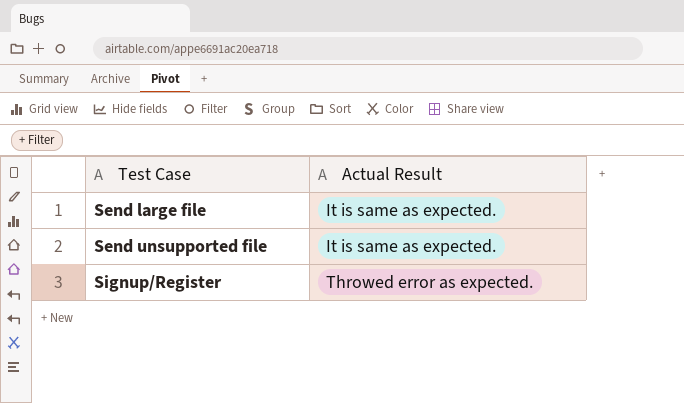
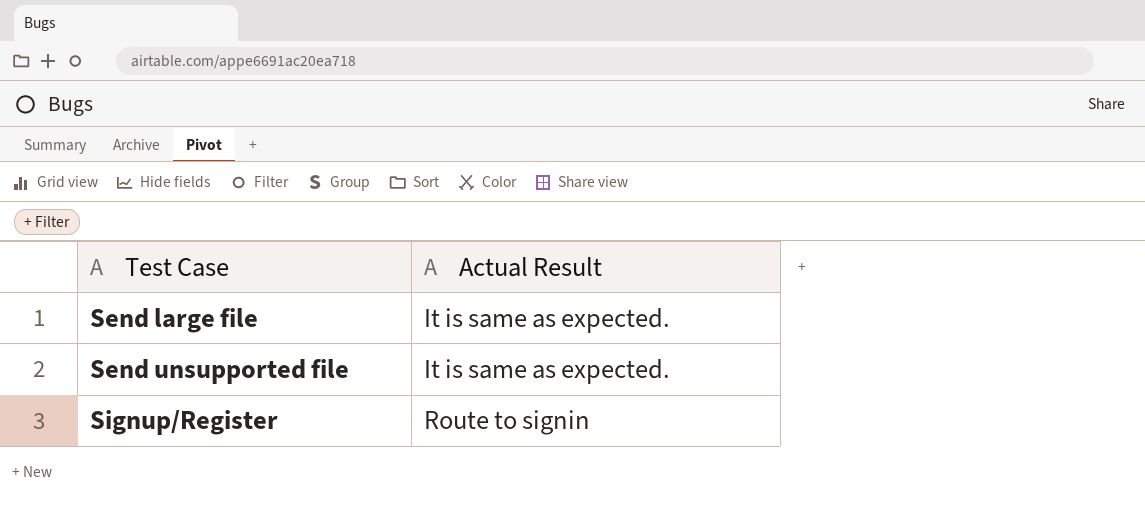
Signup/Register | Actual Result: Throwed error as expected. -> Route to signin

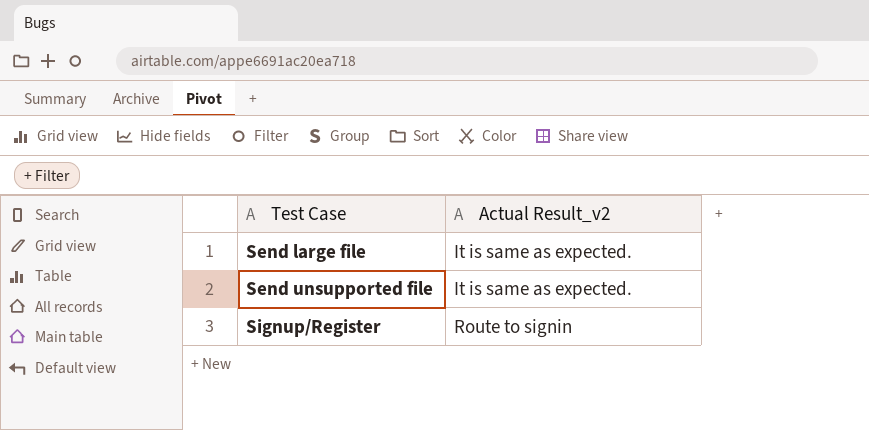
column name: Actual Result -> Actual Result_v2

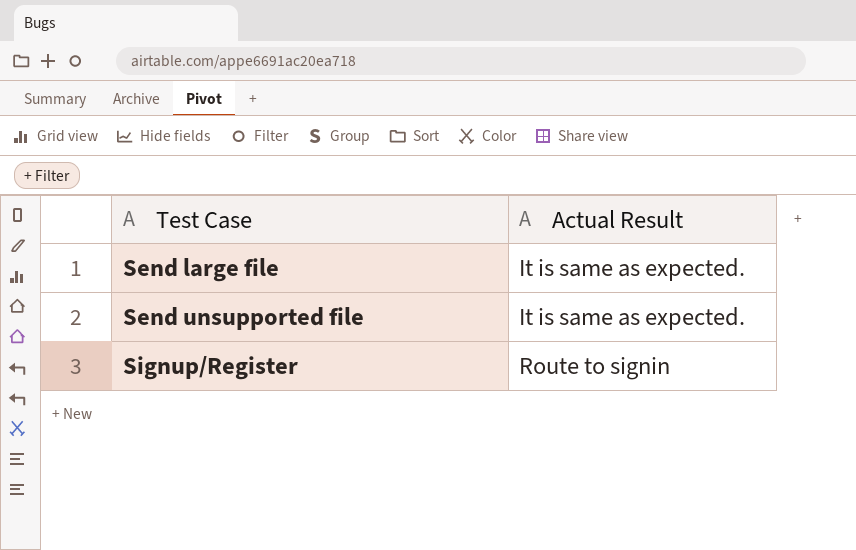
column name: Actual Result_v2 -> Actual Result

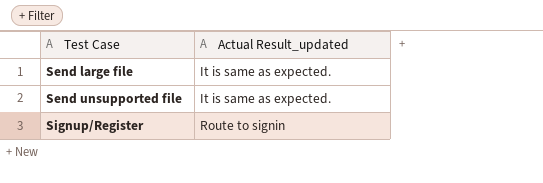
column name: Actual Result -> Actual Result_updated

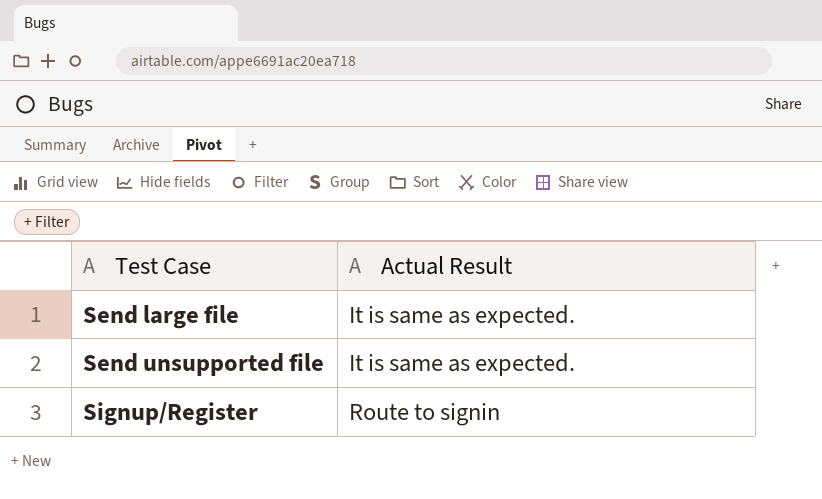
column name: Actual Result_updated -> Actual Result

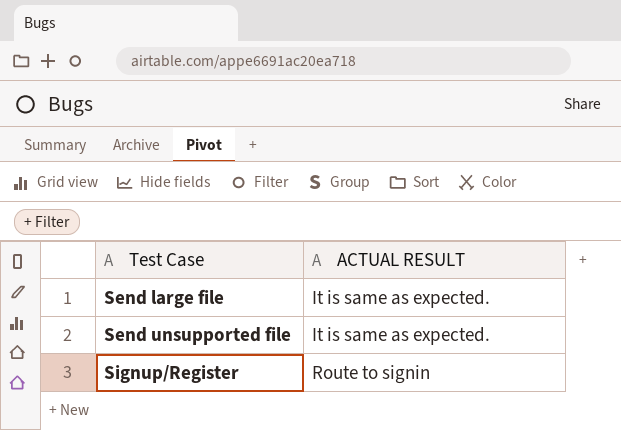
column name: Actual Result -> ACTUAL RESULT

